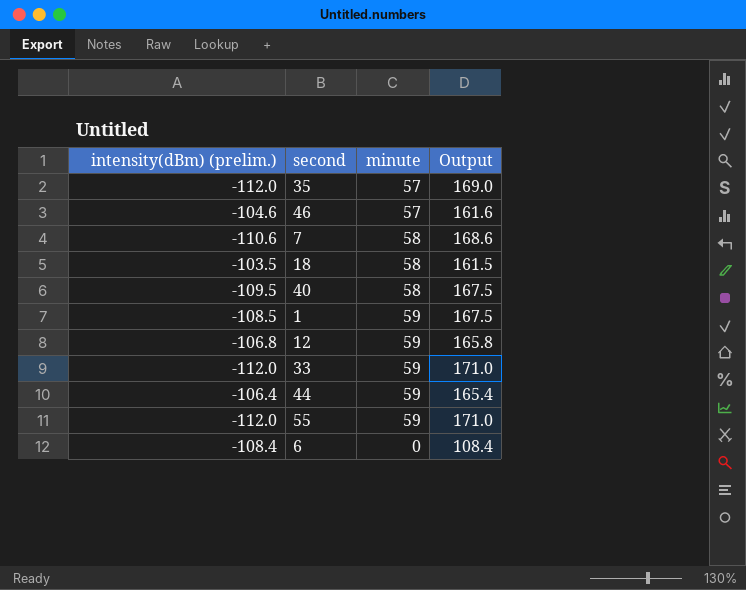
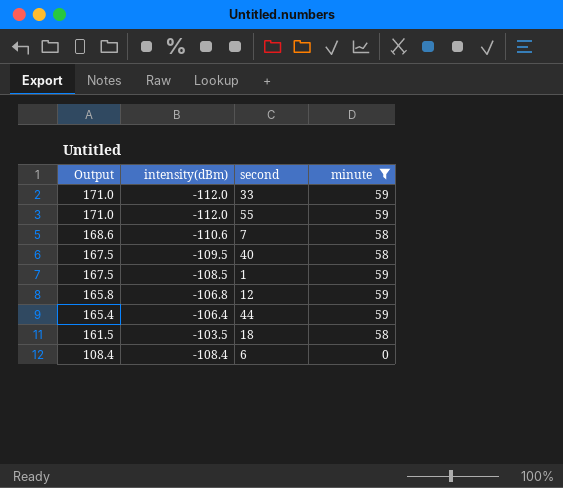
filter: none -> minute != 57
row order: none -> Output descending
column Output | position: 4 -> 1
column name: intensity(dBm) (prelim.) -> intensity(dBm)

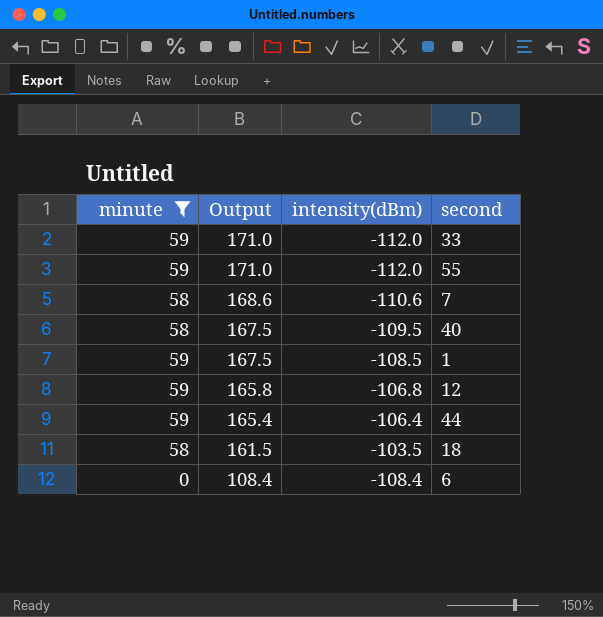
column minute | position: 4 -> 1

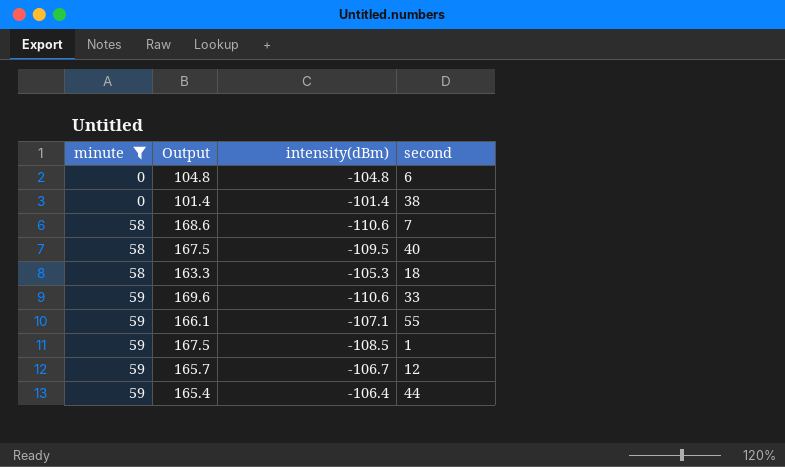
row order: Output descending -> minute ascending
6 | Output: 108.4 -> 104.8
6 | intensity(dBm): -108.4 -> -104.8
row 38: none -> 0 | 101.4 | -101.4
18 | Output: 161.5 -> 163.3
18 | intensity(dBm): -103.5 -> -105.3
33 | Output: 171.0 -> 169.6
33 | intensity(dBm): -112.0 -> -110.6
55 | Output: 171.0 -> 166.1
55 | intensity(dBm): -112.0 -> -107.1
12 | Output: 165.8 -> 165.7
12 | intensity(dBm): -106.8 -> -106.7

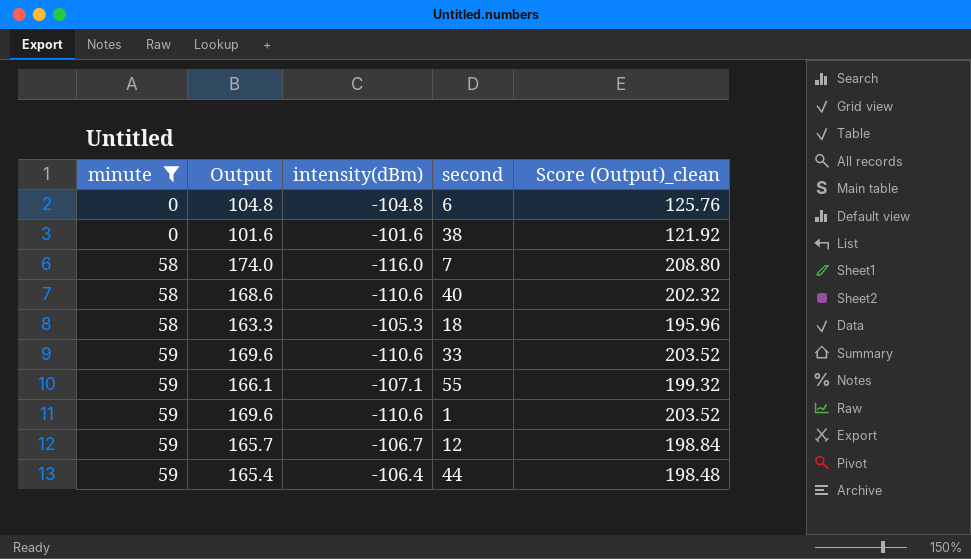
column Score (Output)_clean | formula: none -> [Output] * 1.2
38 | Output: 101.4 -> 101.6
38 | intensity(dBm): -101.4 -> -101.6
7 | Output: 168.6 -> 174.0
7 | intensity(dBm): -110.6 -> -116.0
40 | Output: 167.5 -> 168.6
40 | intensity(dBm): -109.5 -> -110.6
1 | Output: 167.5 -> 169.6
1 | intensity(dBm): -108.5 -> -110.6

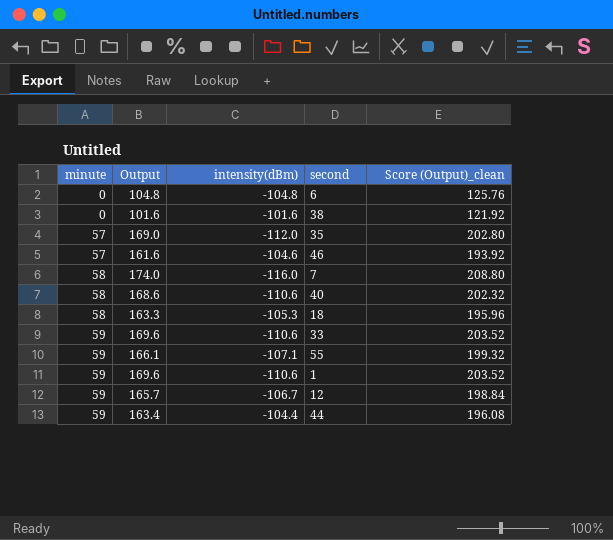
filter: minute != 57 -> none
44 | Output: 165.4 -> 163.4
44 | intensity(dBm): -106.4 -> -104.4
44 | Score (Output)_clean: 198.48 -> 196.08

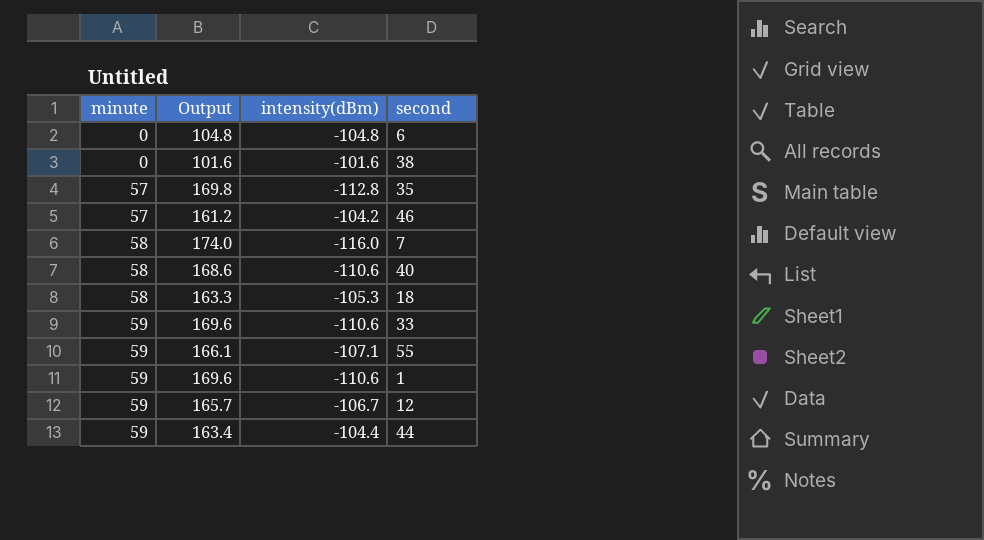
column Score (Output)_clean | formula: [Output] * 1.2 -> none
35 | Output: 169.0 -> 169.8
35 | intensity(dBm): -112.0 -> -112.8
46 | Output: 161.6 -> 161.2
46 | intensity(dBm): -104.6 -> -104.2

